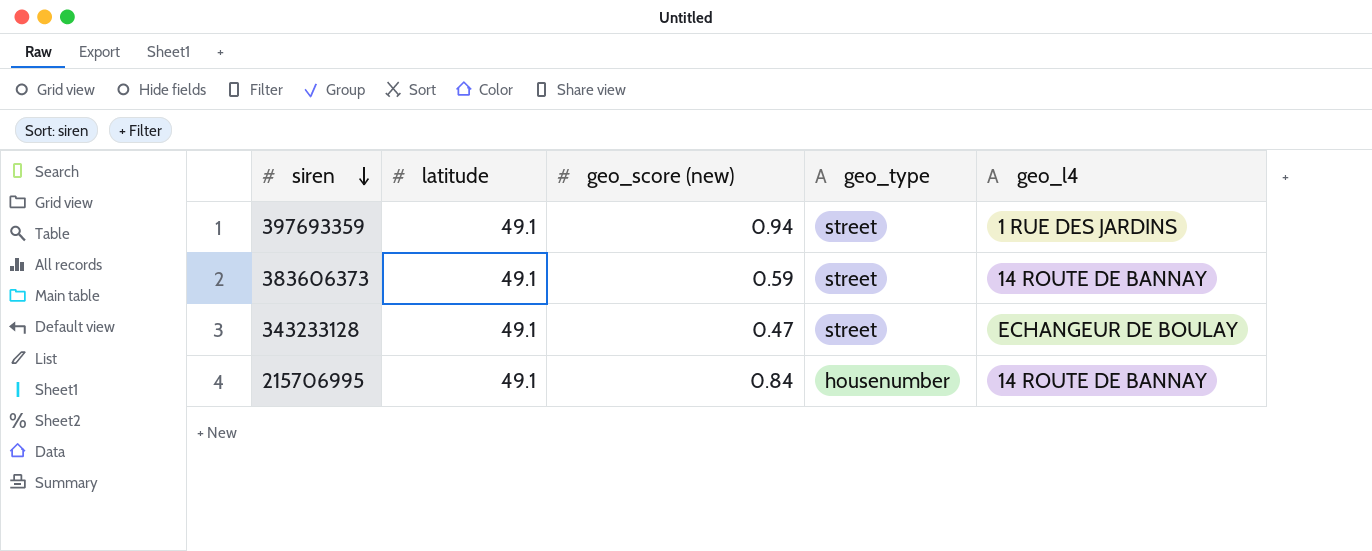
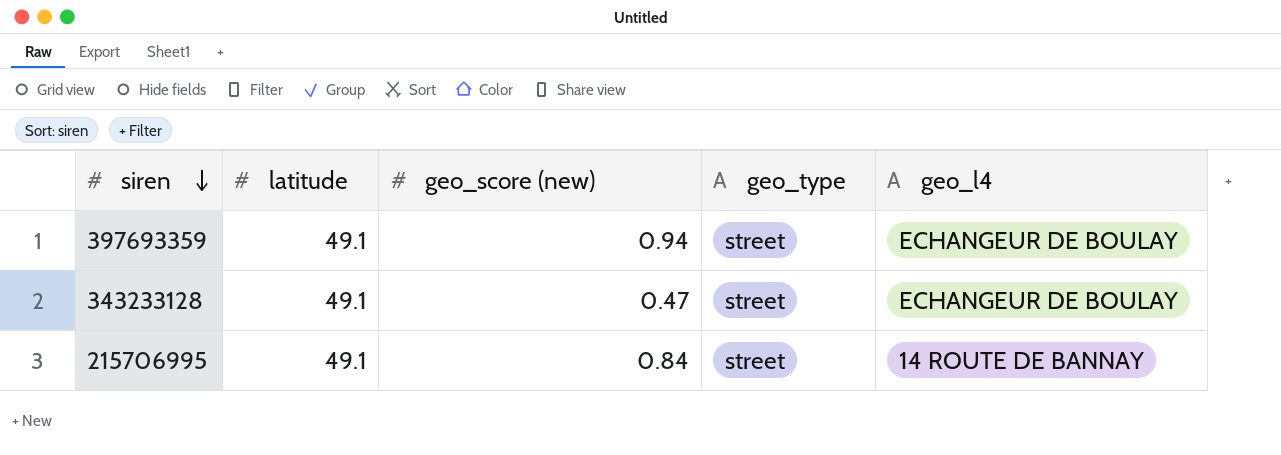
row 383606373: 49.1 | 0.59 | street | 14 ROUTE DE BANNAY -> none
397693359 | geo_l4: 1 RUE DES JARDINS -> ECHANGEUR DE BOULAY
215706995 | geo_type: housenumber -> street

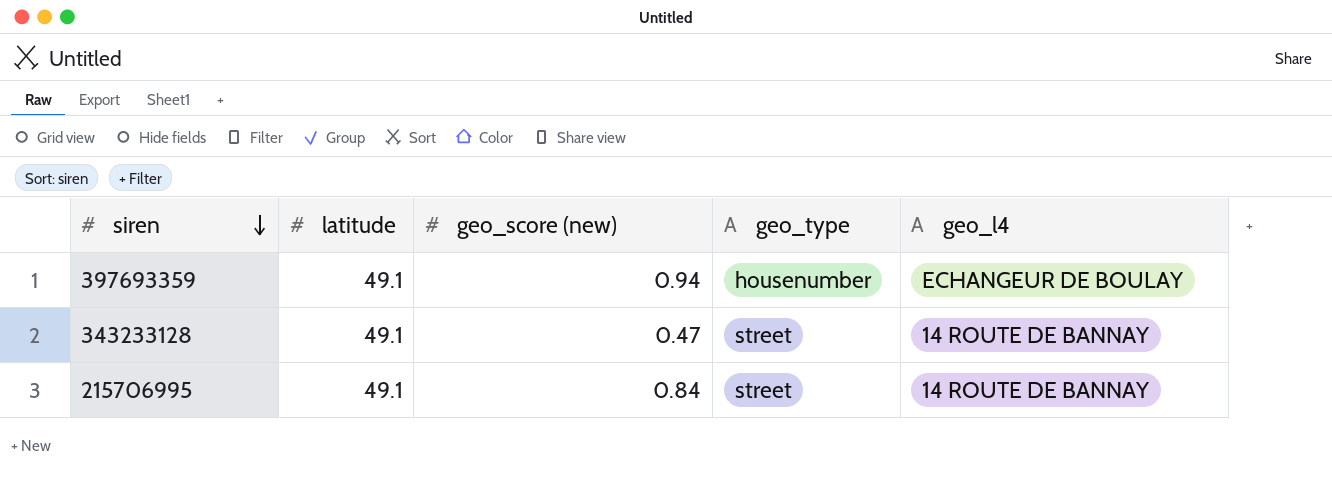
397693359 | geo_type: street -> housenumber
343233128 | geo_l4: ECHANGEUR DE BOULAY -> 14 ROUTE DE BANNAY

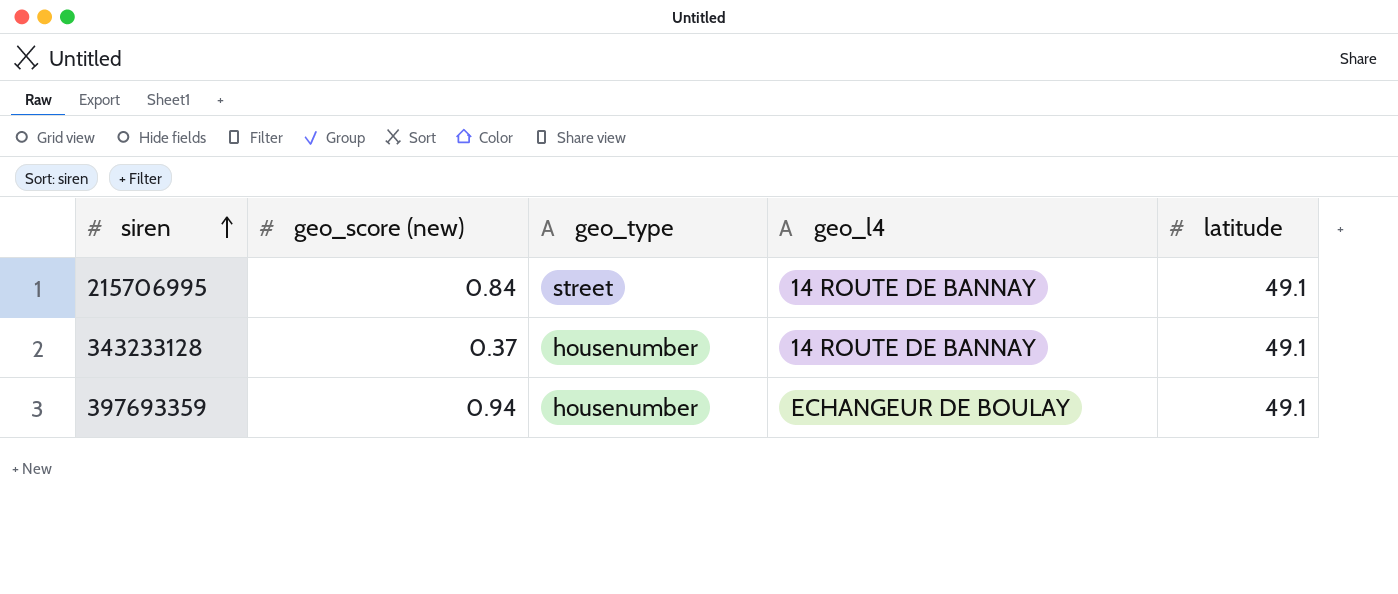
row order: siren descending -> siren ascending
column latitude | position: 2 -> 5
343233128 | geo_score (new): 0.47 -> 0.37
343233128 | geo_type: street -> housenumber

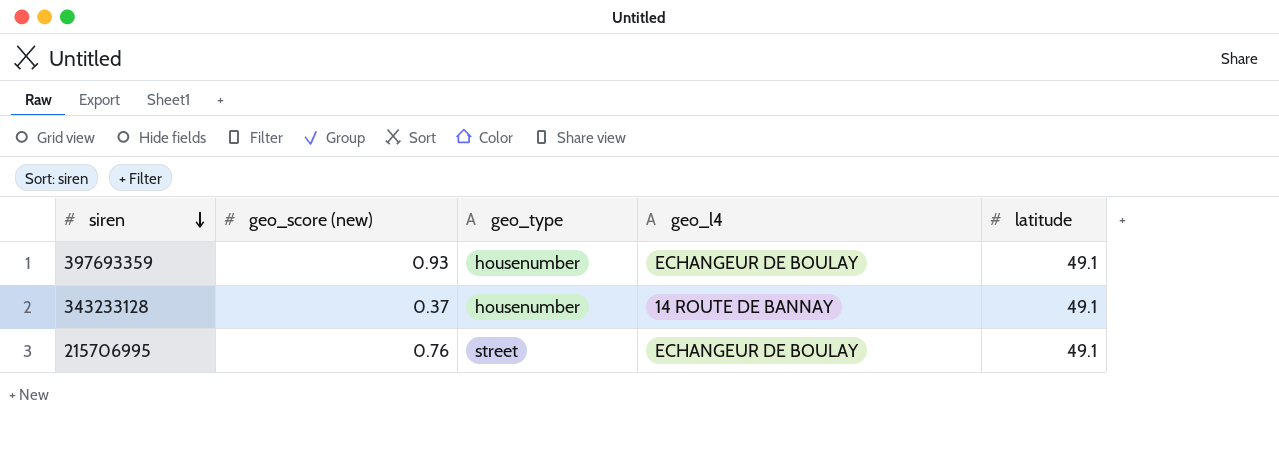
row order: siren ascending -> siren descending
397693359 | geo_score (new): 0.94 -> 0.93
215706995 | geo_score (new): 0.84 -> 0.76
215706995 | geo_l4: 14 ROUTE DE BANNAY -> ECHANGEUR DE BOULAY

